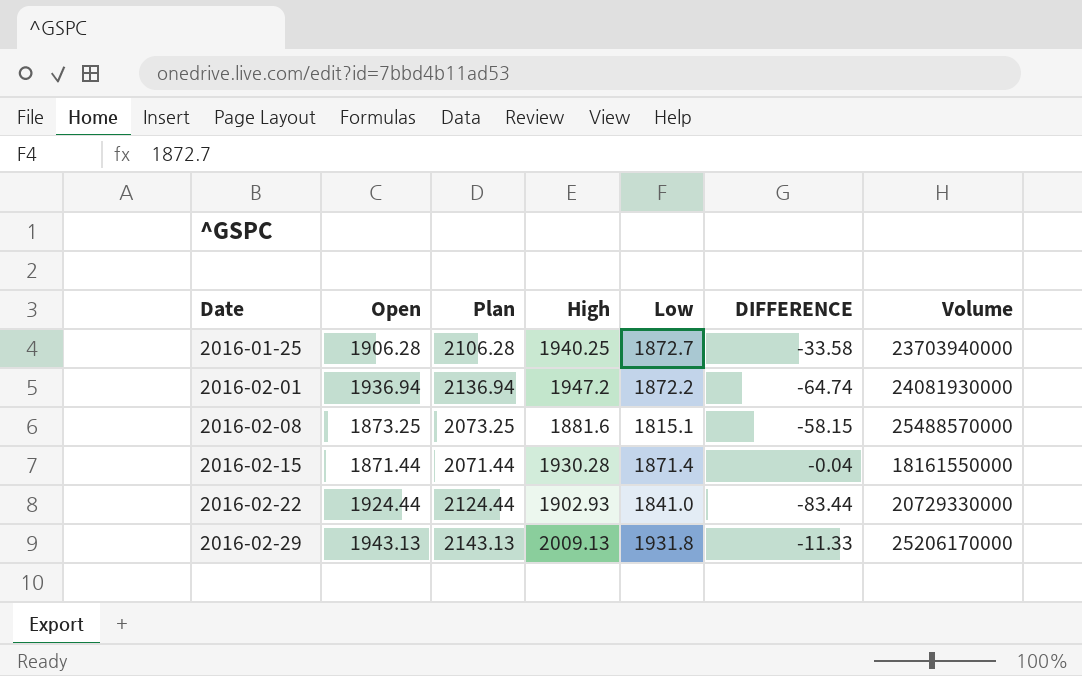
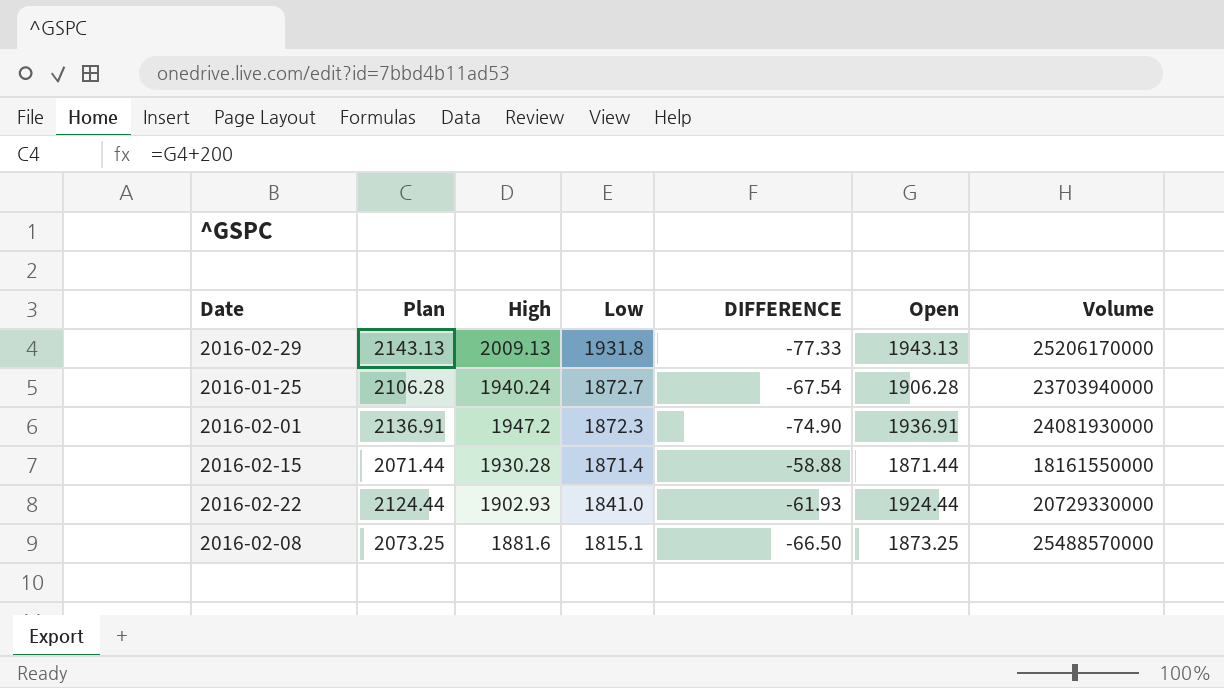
row order: Date ascending -> Low descending
column DIFFERENCE | formula: [Low] - [Open] -> [Low] - [High]
column Open | position: 2 -> 6
2016-01-25 | High: 1940.25 -> 1940.24
2016-02-01 | Plan: 2136.94 -> 2136.91
2016-02-01 | Low: 1872.2 -> 1872.3
2016-02-01 | Open: 1936.94 -> 1936.91

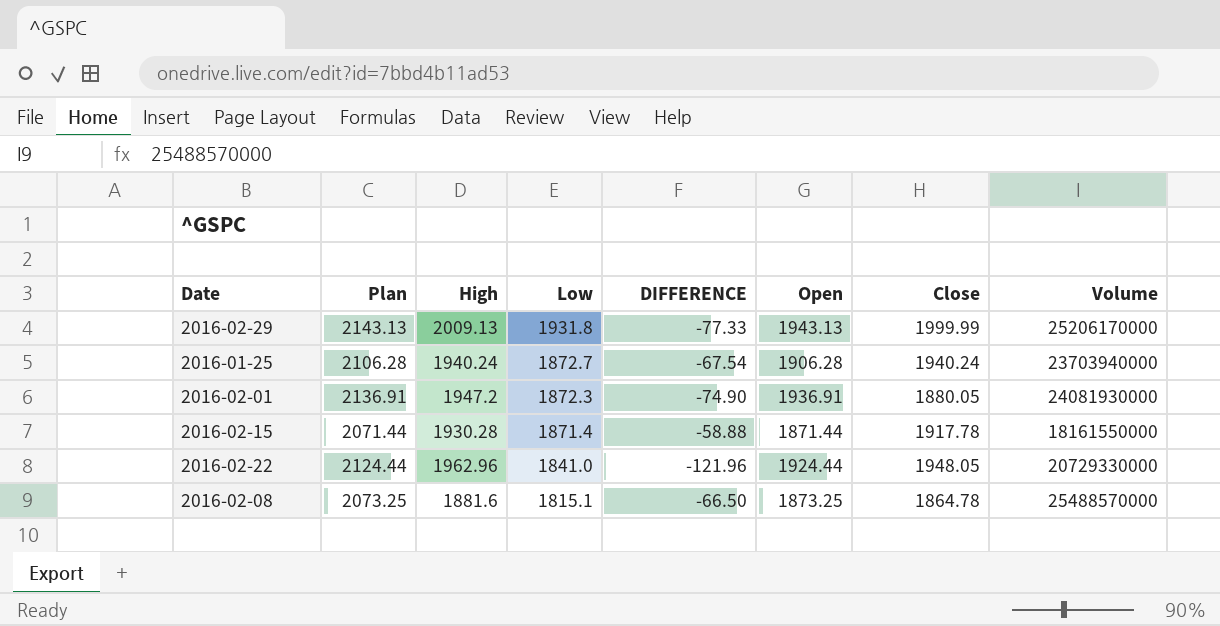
column Close | position: none -> 7
2016-02-22 | High: 1902.93 -> 1962.96
2016-02-22 | DIFFERENCE: -61.93 -> -121.96

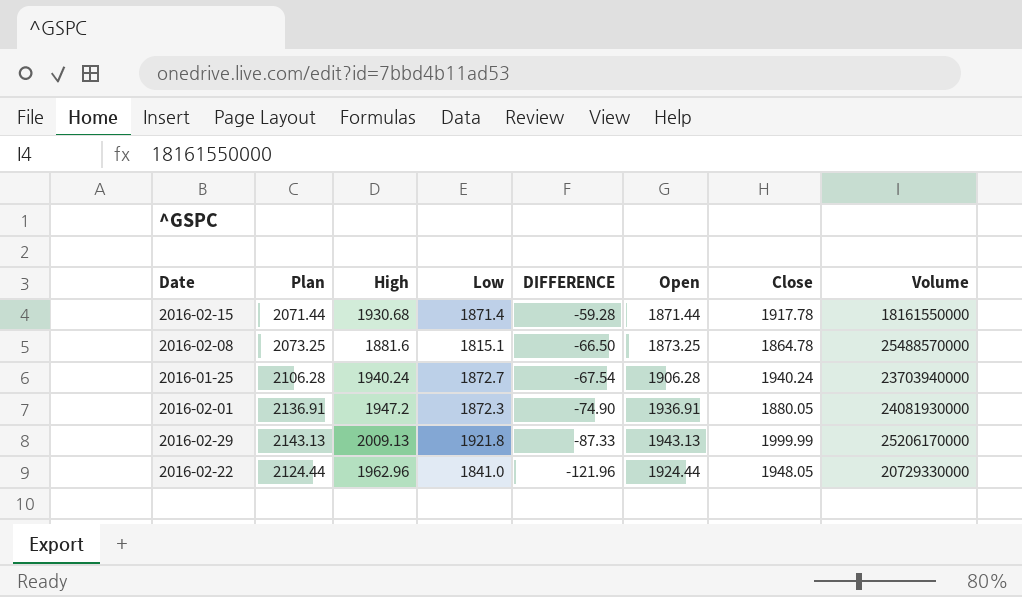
row order: Low descending -> DIFFERENCE descending
2016-02-15 | High: 1930.28 -> 1930.68
2016-02-15 | DIFFERENCE: -58.88 -> -59.28
2016-02-29 | Low: 1931.8 -> 1921.8
2016-02-29 | DIFFERENCE: -77.33 -> -87.33

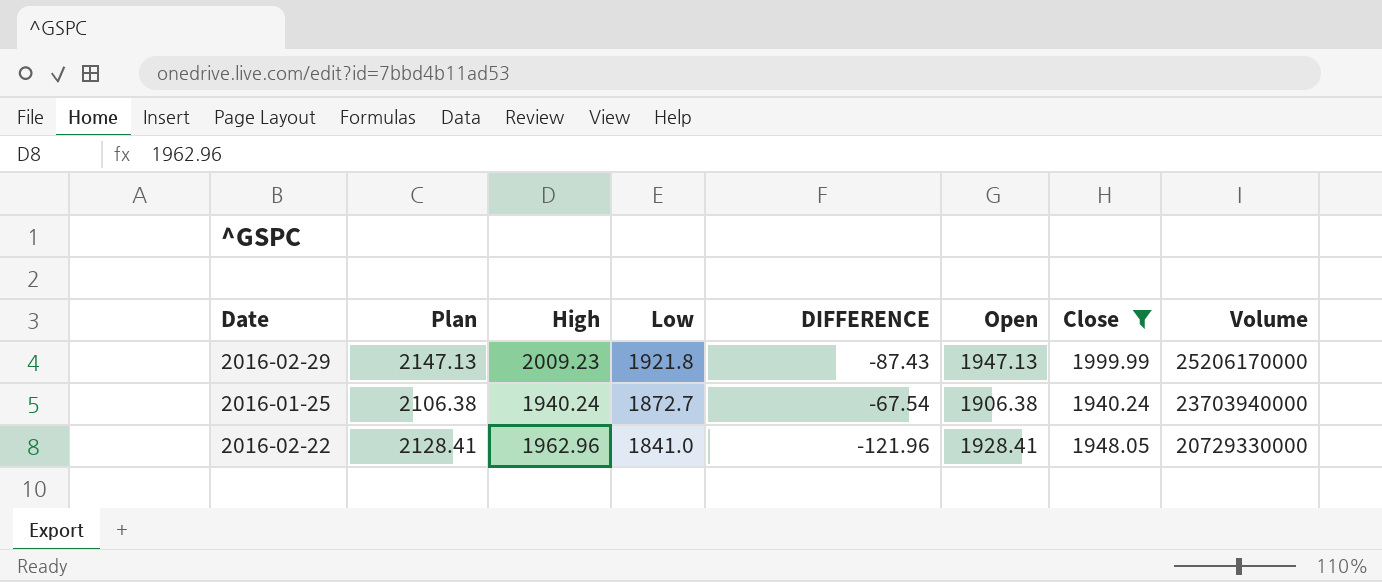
filter: none -> Close >= 1940.24
row order: DIFFERENCE descending -> Low descending
2016-02-29 | Plan: 2143.13 -> 2147.13
2016-02-29 | High: 2009.13 -> 2009.23
2016-02-29 | DIFFERENCE: -87.33 -> -87.43
2016-02-29 | Open: 1943.13 -> 1947.13
2016-01-25 | Plan: 2106.28 -> 2106.38
2016-01-25 | Open: 1906.28 -> 1906.38
2016-02-22 | Plan: 2124.44 -> 2128.41
2016-02-22 | Open: 1924.44 -> 1928.41

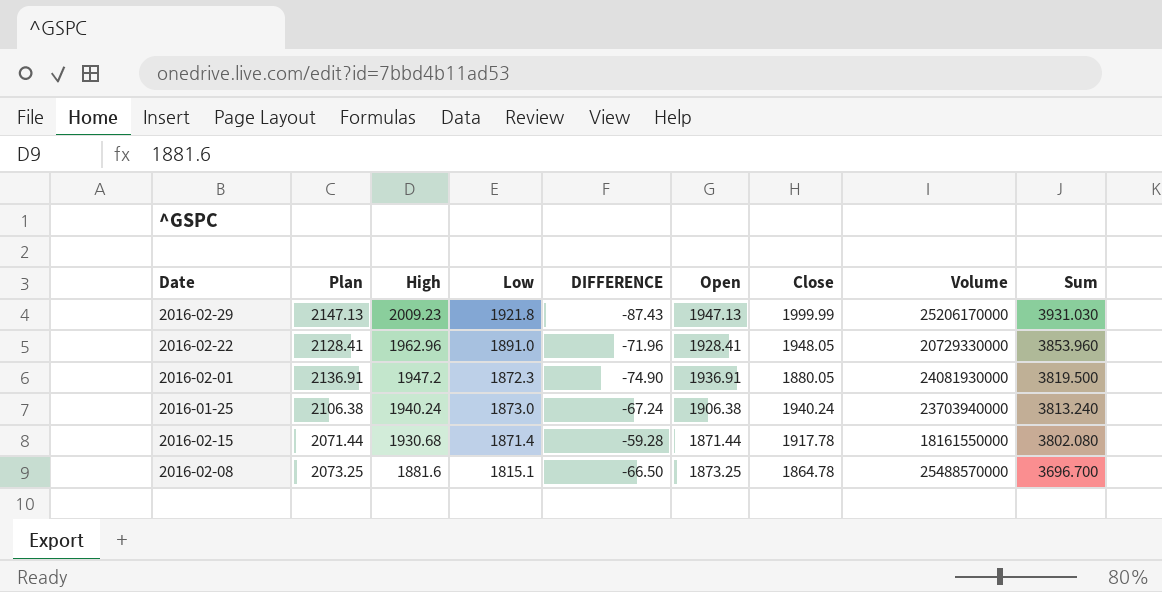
filter: Close >= 1940.24 -> none
row order: Low descending -> High descending
column Sum | formula: none -> [High] + [Low]
2016-02-22 | Low: 1841.0 -> 1891.0
2016-02-22 | DIFFERENCE: -121.96 -> -71.96
2016-01-25 | Low: 1872.7 -> 1873.0
2016-01-25 | DIFFERENCE: -67.54 -> -67.24

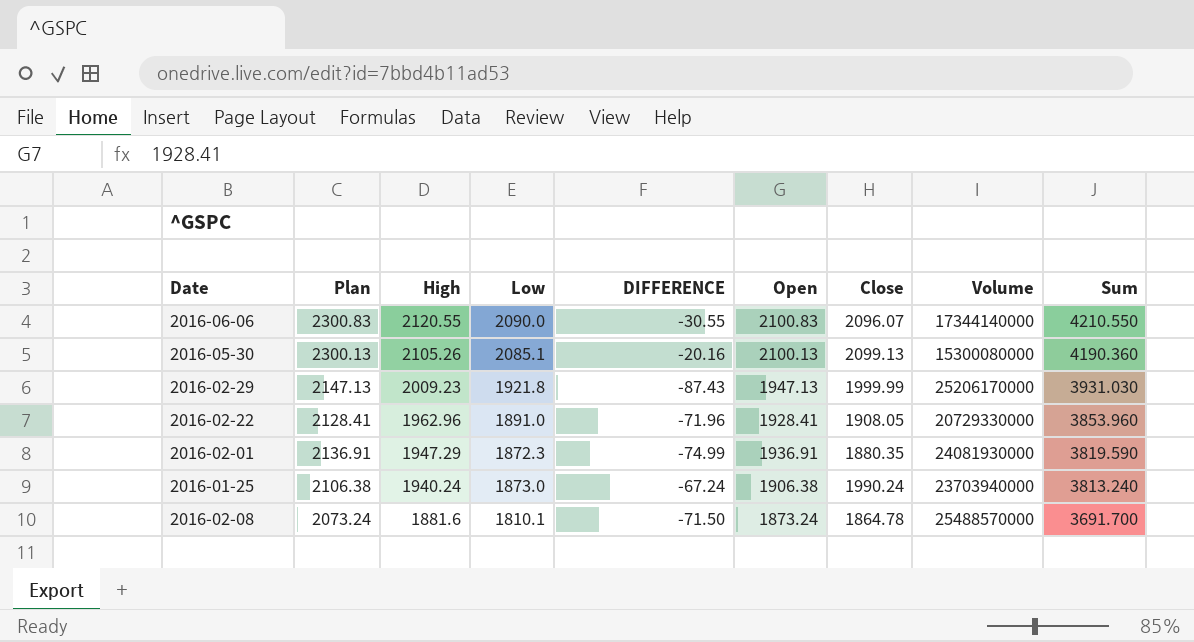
row 2016-02-15: 2071.44 | 1930.68 | 1871.4 | -59.28 | 1871.44 | 1917.78 | 18161550000 | 3802.080 -> none
row 2016-06-06: none -> 2300.83 | 2120.55 | 2090.0 | -30.55 | 2100.83 | 2096.07 | 17344140000 | 4210.550
row 2016-05-30: none -> 2300.13 | 2105.26 | 2085.1 | -20.16 | 2100.13 | 2099.13 | 15300080000 | 4190.360
2016-02-22 | Close: 1948.05 -> 1908.05
2016-02-01 | High: 1947.2 -> 1947.29
2016-02-01 | DIFFERENCE: -74.90 -> -74.99
2016-02-01 | Close: 1880.05 -> 1880.35
2016-02-01 | Sum: 3819.500 -> 3819.590
2016-01-25 | Close: 1940.24 -> 1990.24
2016-02-08 | Plan: 2073.25 -> 2073.24
2016-02-08 | Low: 1815.1 -> 1810.1
2016-02-08 | DIFFERENCE: -66.50 -> -71.50
2016-02-08 | Open: 1873.25 -> 1873.24
2016-02-08 | Sum: 3696.700 -> 3691.700

